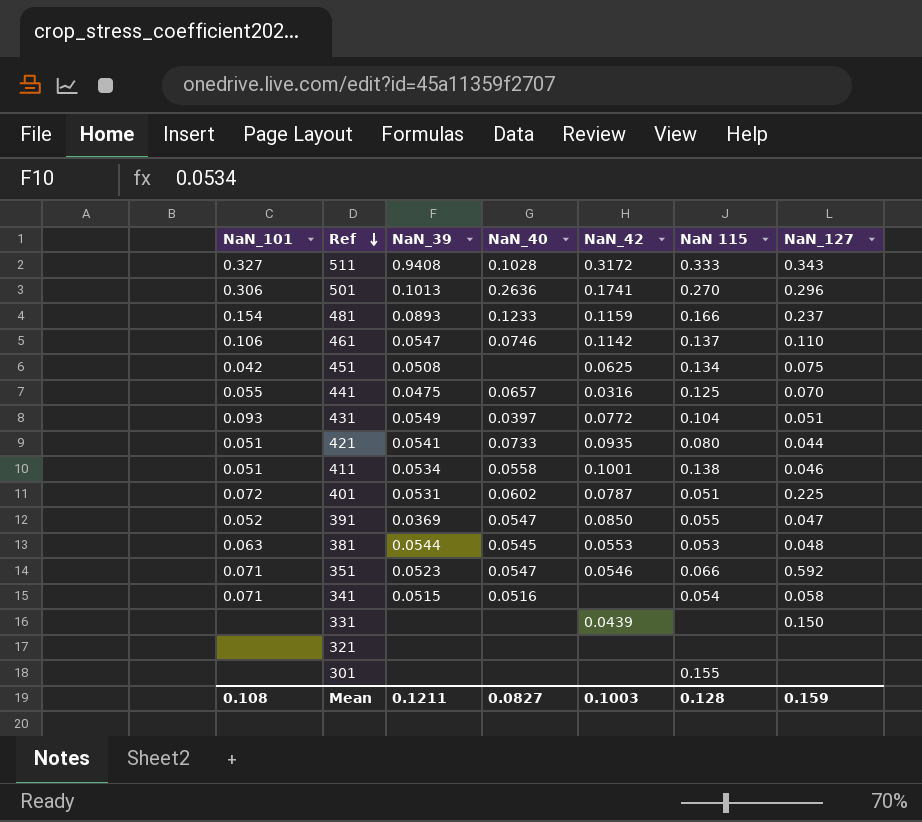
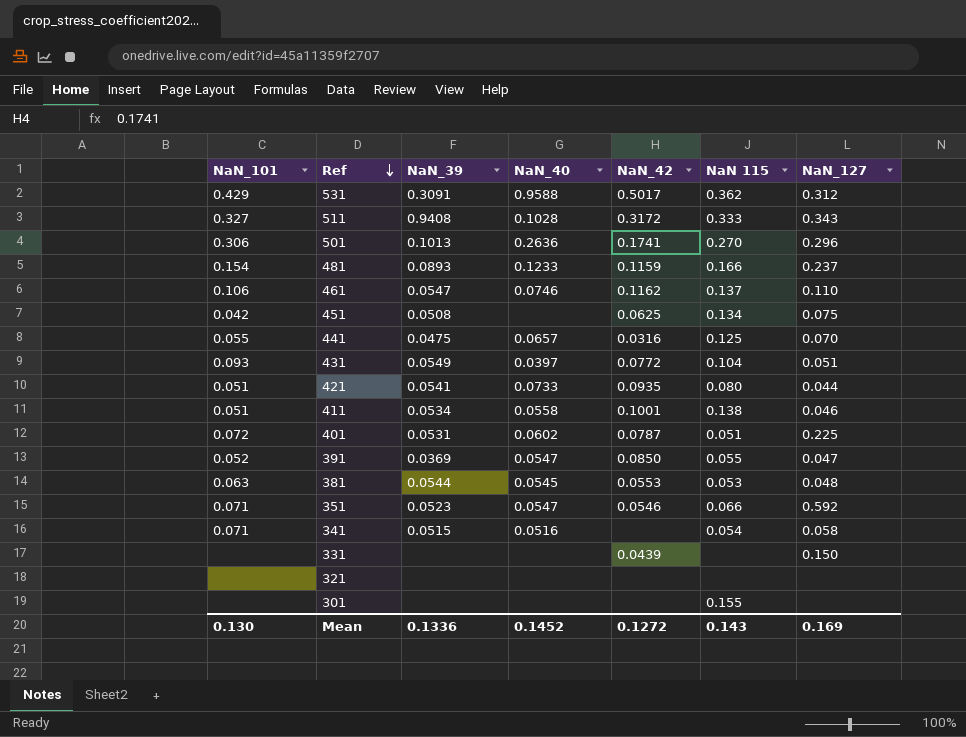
row 531: none -> 0.429 | 0.3091 | 0.9588 | 0.5017 | 0.362 | 0.312
461 | NaN_42: 0.1142 -> 0.1162
Mean | NaN_101: 0.108 -> 0.130
Mean | NaN_39: 0.1211 -> 0.1336
Mean | NaN_40: 0.0827 -> 0.1452
Mean | NaN_42: 0.1003 -> 0.1272
Mean | NaN 115: 0.128 -> 0.143
Mean | NaN_127: 0.159 -> 0.169

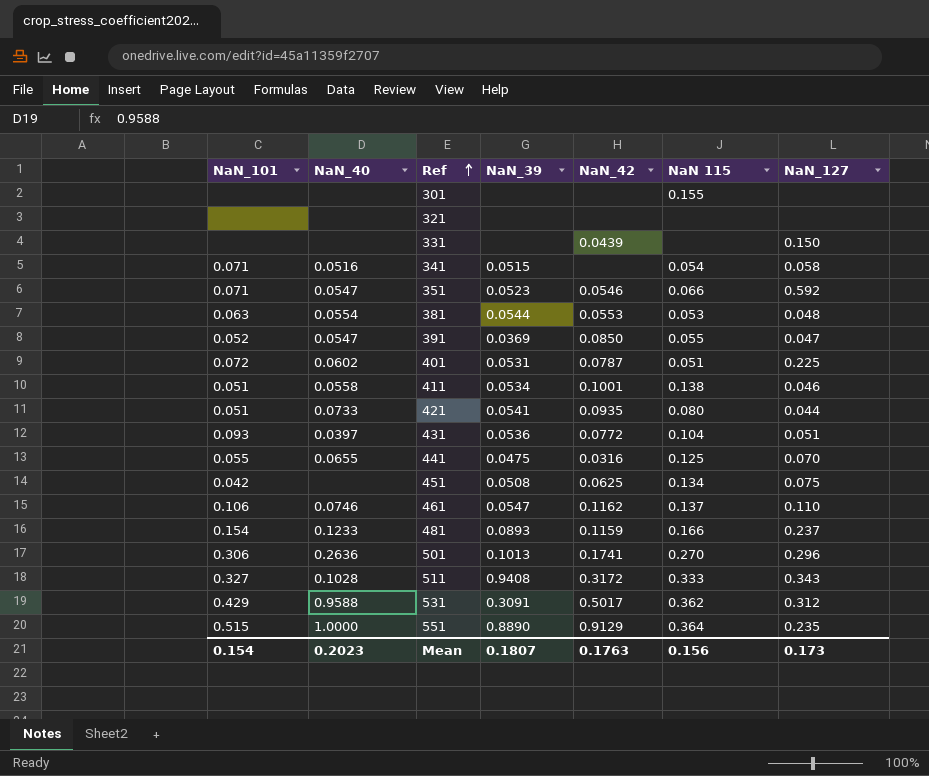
row order: Ref descending -> Ref ascending
column NaN_40 | position: 4 -> 2
381 | NaN_40: 0.0545 -> 0.0554
431 | NaN_39: 0.0549 -> 0.0536
441 | NaN_40: 0.0657 -> 0.0655
row 551: none -> 0.515 | 1.0000 | 0.8890 | 0.9129 | 0.364 | 0.235
Mean | NaN_101: 0.130 -> 0.154
Mean | NaN_40: 0.1452 -> 0.2023
Mean | NaN_39: 0.1336 -> 0.1807
Mean | NaN_42: 0.1272 -> 0.1763
Mean | NaN 115: 0.143 -> 0.156
Mean | NaN_127: 0.169 -> 0.173

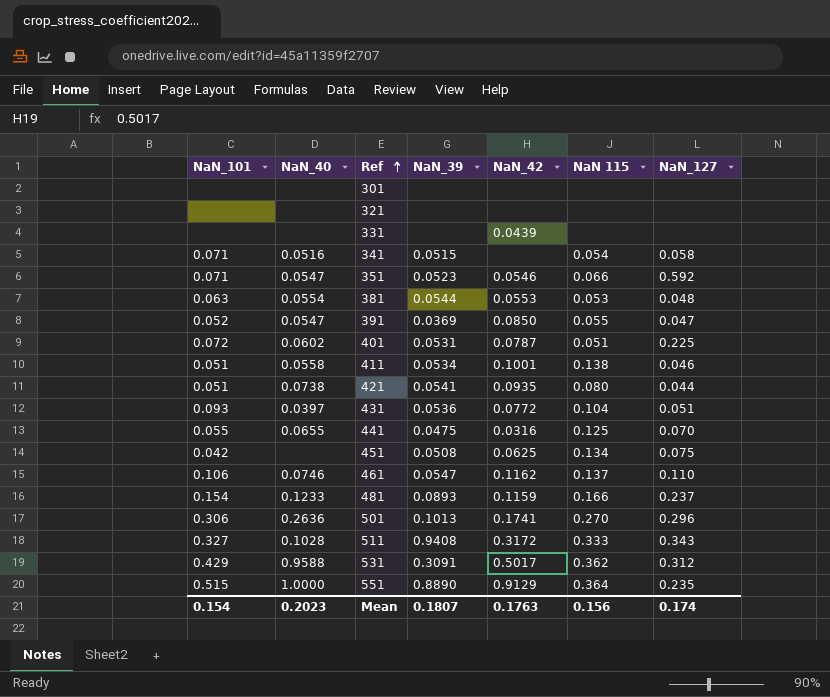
301 | NaN 115: 0.155 -> none
331 | NaN_127: 0.150 -> none
421 | NaN_40: 0.0733 -> 0.0738
Mean | NaN_127: 0.173 -> 0.174

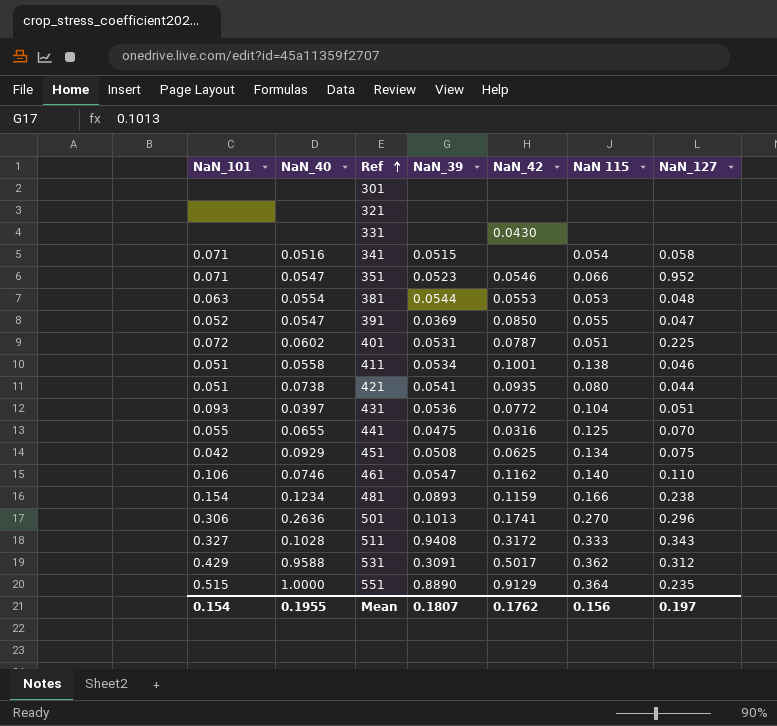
331 | NaN_42: 0.0439 -> 0.0430
351 | NaN_127: 0.592 -> 0.952
451 | NaN_40: none -> 0.0929
461 | NaN 115: 0.137 -> 0.140
481 | NaN_40: 0.1233 -> 0.1234
481 | NaN_127: 0.237 -> 0.238
Mean | NaN_40: 0.2023 -> 0.1955
Mean | NaN_42: 0.1763 -> 0.1762
Mean | NaN_127: 0.174 -> 0.197

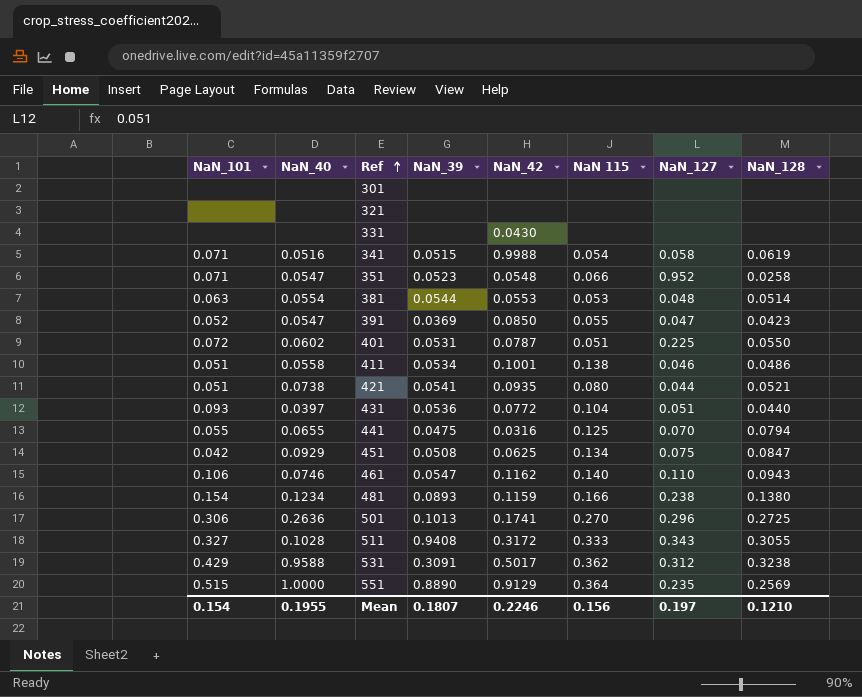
column NaN_128 | position: none -> 8
341 | NaN_42: none -> 0.9988
351 | NaN_42: 0.0546 -> 0.0548
Mean | NaN_42: 0.1762 -> 0.2246

